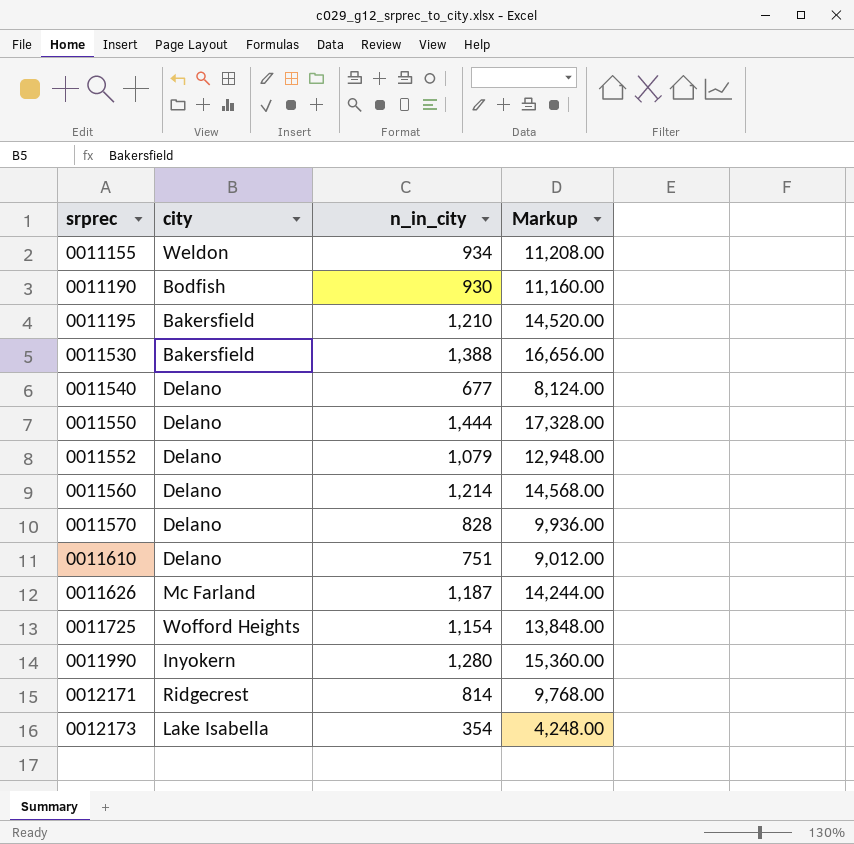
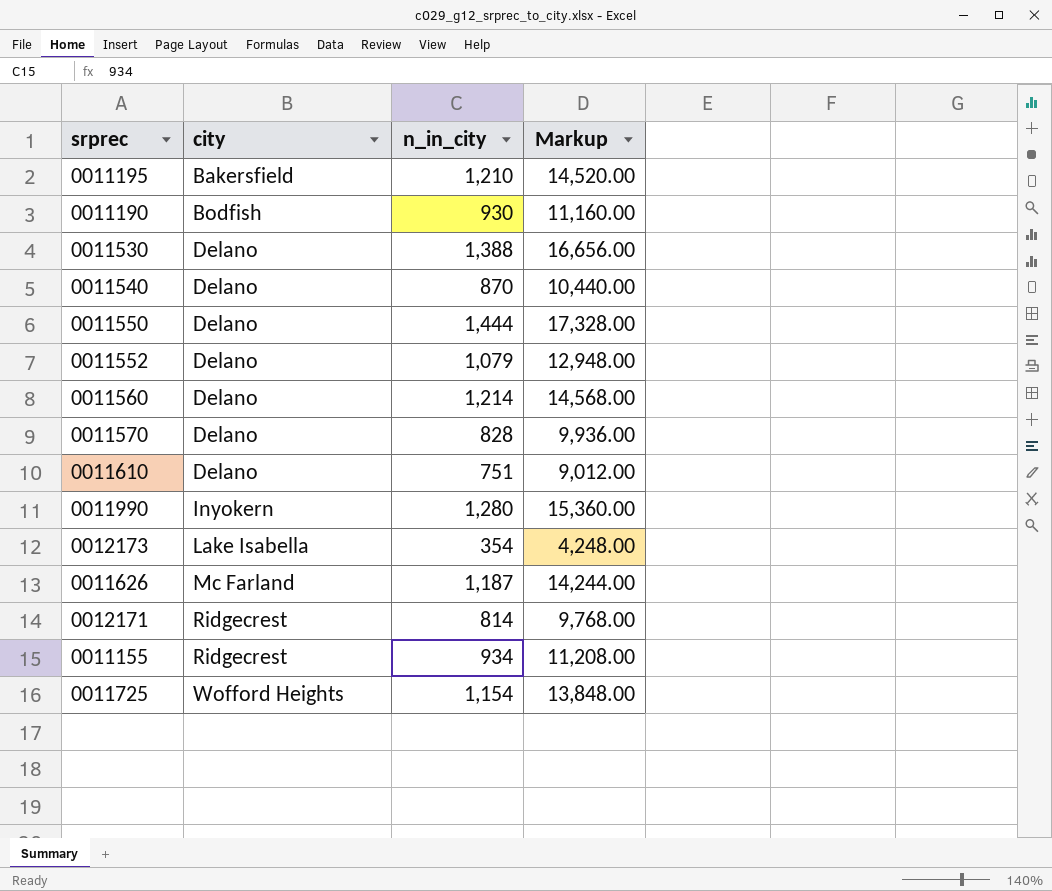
row order: srprec ascending -> city ascending
0011530 | city: Bakersfield -> Delano
0011540 | n_in_city: 677 -> 870
0011540 | Markup: 8,124.00 -> 10,440.00
0011155 | city: Weldon -> Ridgecrest

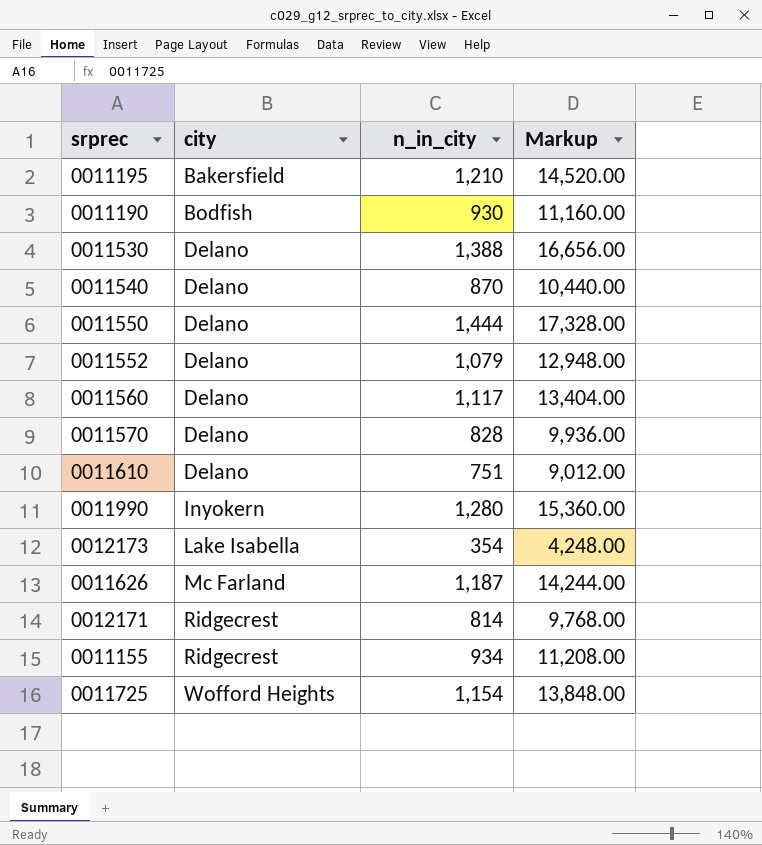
0011560 | n_in_city: 1,214 -> 1,117
0011560 | Markup: 14,568.00 -> 13,404.00

